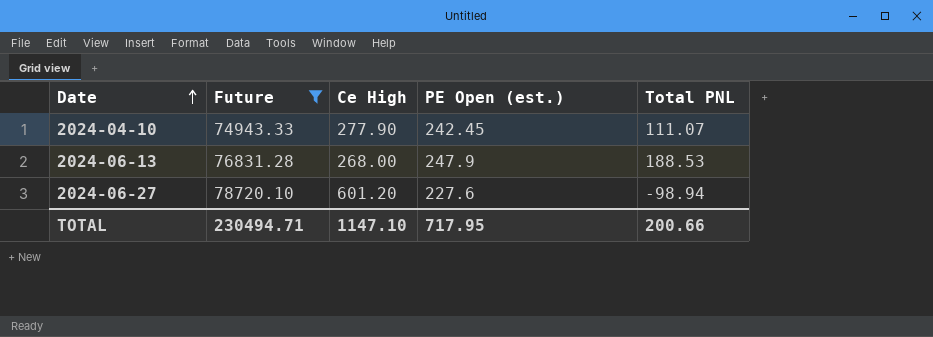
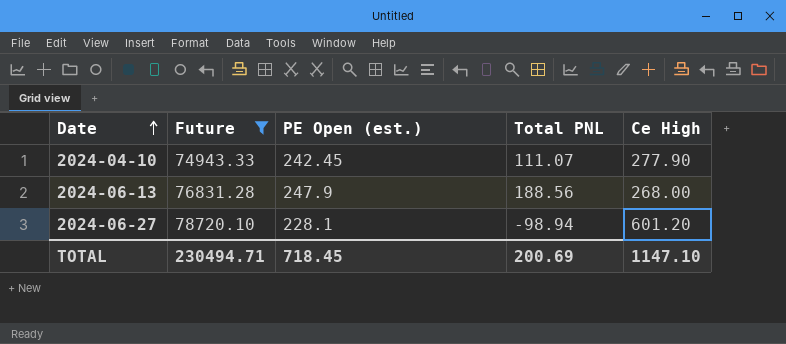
column Ce High | position: 3 -> 5
2024-06-13 | Total PNL: 188.53 -> 188.56
2024-06-27 | PE Open (est.): 227.6 -> 228.1
TOTAL | PE Open (est.): 717.95 -> 718.45
TOTAL | Total PNL: 200.66 -> 200.69

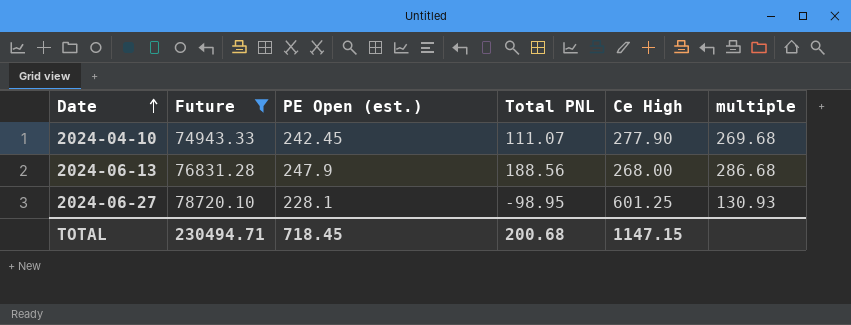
column multiple | formula: none -> [Future] / [Ce High]
2024-06-27 | Total PNL: -98.94 -> -98.95
2024-06-27 | Ce High: 601.20 -> 601.25
TOTAL | Total PNL: 200.69 -> 200.68
TOTAL | Ce High: 1147.10 -> 1147.15

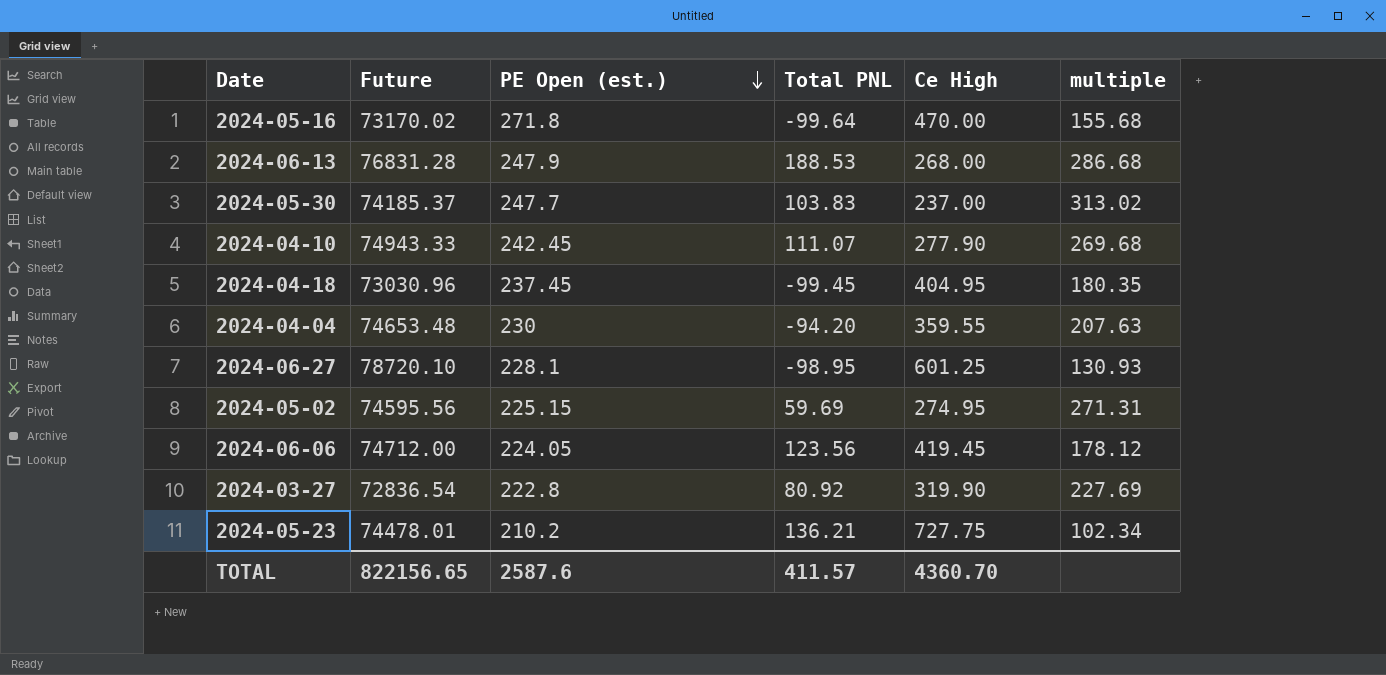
filter: Future >= 74943.33 -> none
row order: Date ascending -> PE Open (est.) descending
2024-06-13 | Total PNL: 188.56 -> 188.53
TOTAL | Future: 230494.71 -> 822156.65
TOTAL | PE Open (est.): 718.45 -> 2587.6
TOTAL | Total PNL: 200.68 -> 411.57
TOTAL | Ce High: 1147.15 -> 4360.70

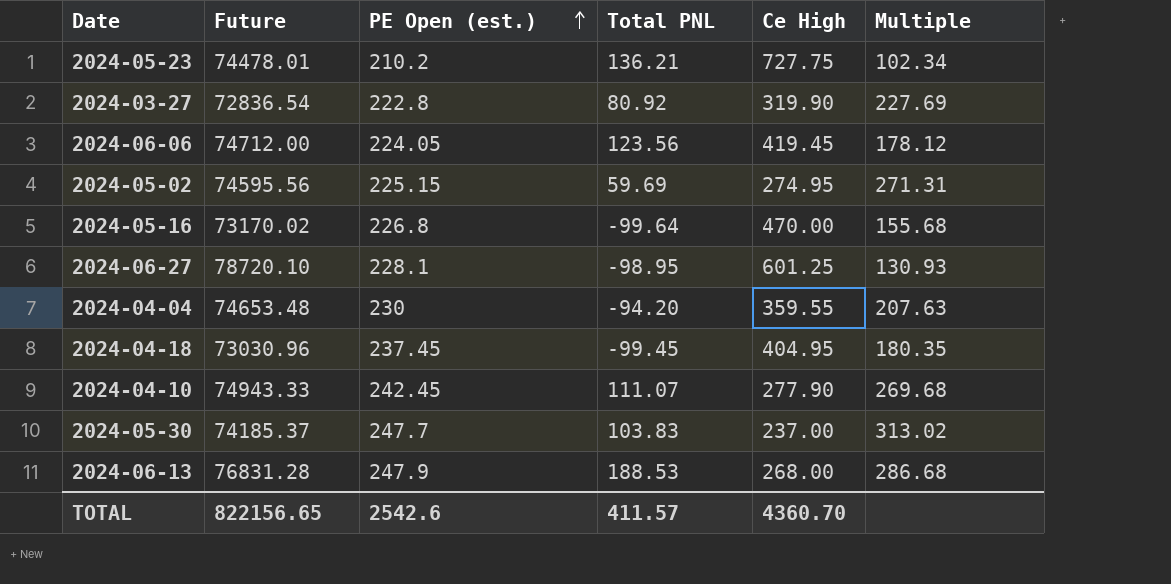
row order: PE Open (est.) descending -> PE Open (est.) ascending
column name: multiple -> Multiple
2024-05-16 | PE Open (est.): 271.8 -> 226.8
TOTAL | PE Open (est.): 2587.6 -> 2542.6

